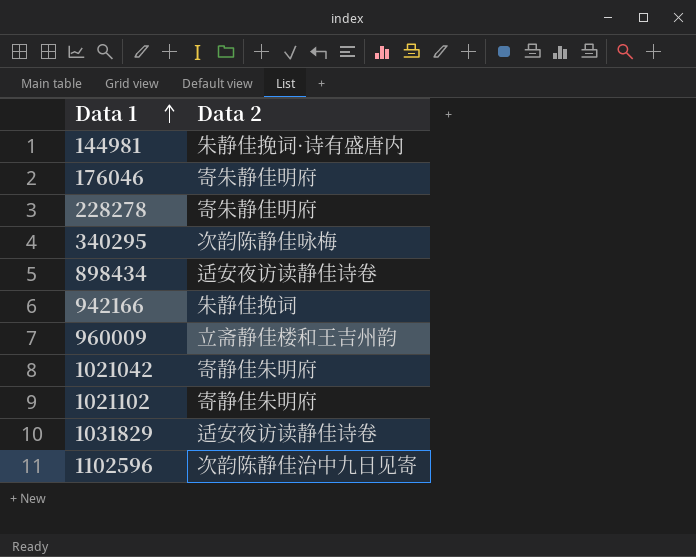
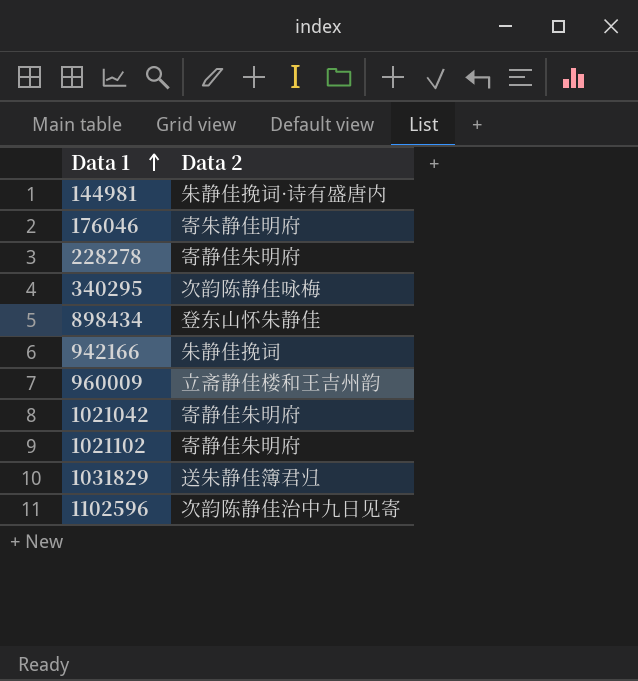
228278 | Data 2: 寄朱静佳明府 -> 寄静佳朱明府
898434 | Data 2: 适安夜访读静佳诗卷 -> 登东山怀朱静佳
1031829 | Data 2: 适安夜访读静佳诗卷 -> 送朱静佳簿君归

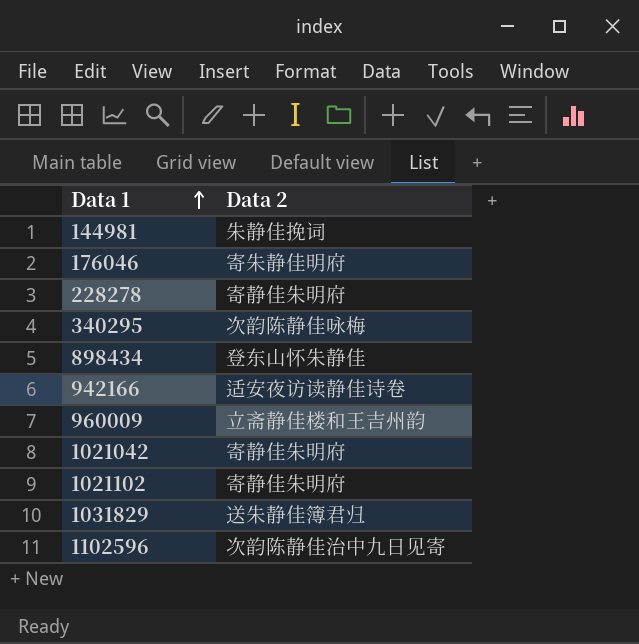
144981 | Data 2: 朱静佳挽词·诗有盛唐内 -> 朱静佳挽词
942166 | Data 2: 朱静佳挽词 -> 适安夜访读静佳诗卷

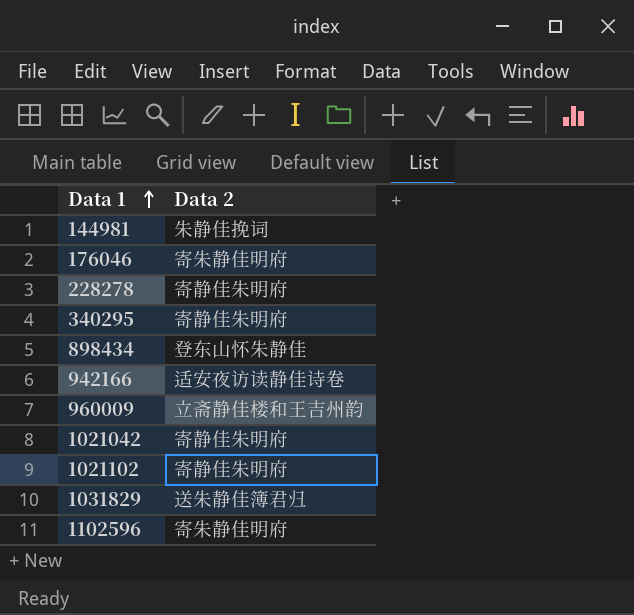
340295 | Data 2: 次韵陈静佳咏梅 -> 寄静佳朱明府
1102596 | Data 2: 次韵陈静佳治中九日见寄 -> 寄朱静佳明府

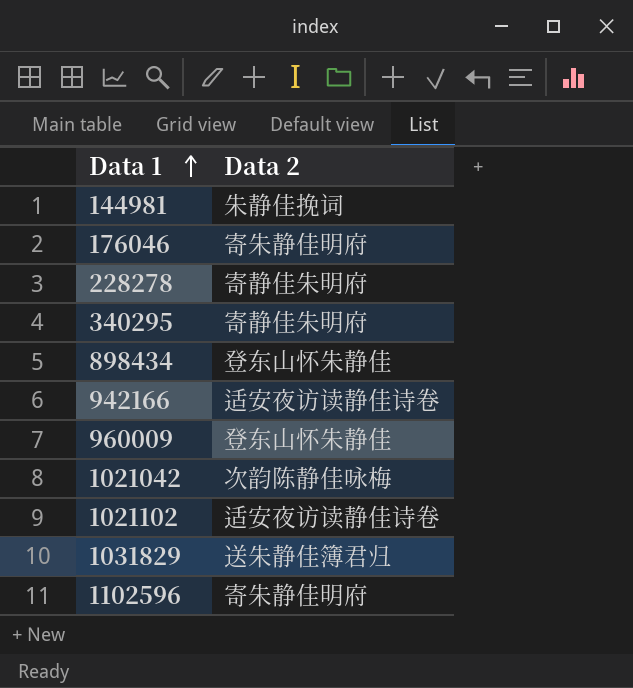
960009 | Data 2: 立斋静佳楼和王吉州韵 -> 登东山怀朱静佳
1021042 | Data 2: 寄静佳朱明府 -> 次韵陈静佳咏梅
1021102 | Data 2: 寄静佳朱明府 -> 适安夜访读静佳诗卷

